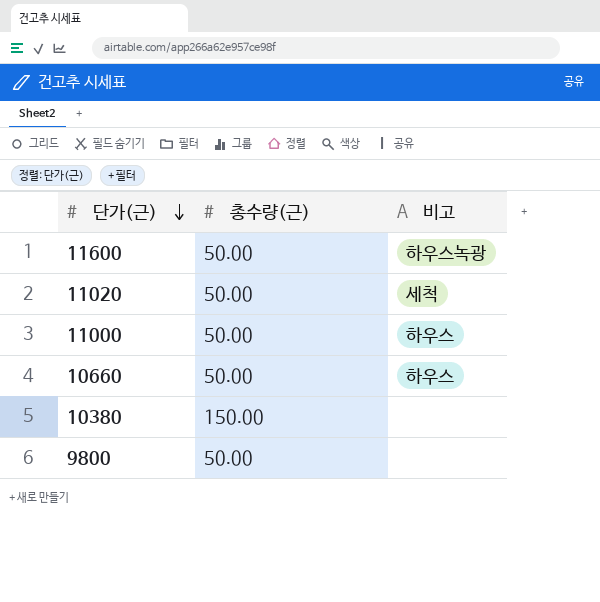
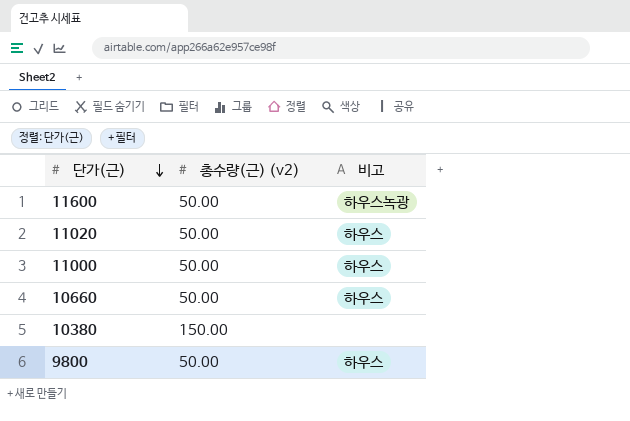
column name: 총수량(근) -> 총수량(근) (v2)
11020 | 비고: 세척 -> 하우스
9800 | 비고: none -> 하우스

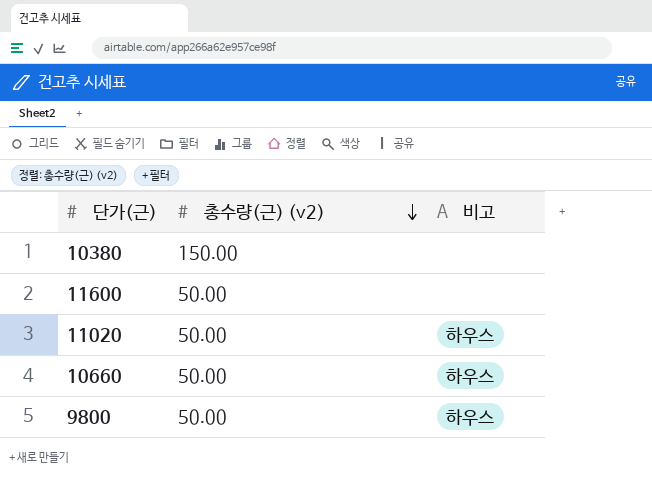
row order: 단가(근) descending -> 총수량(근) (v2) descending
row 11000: 50.00 | 하우스 -> none
11600 | 비고: 하우스녹광 -> none

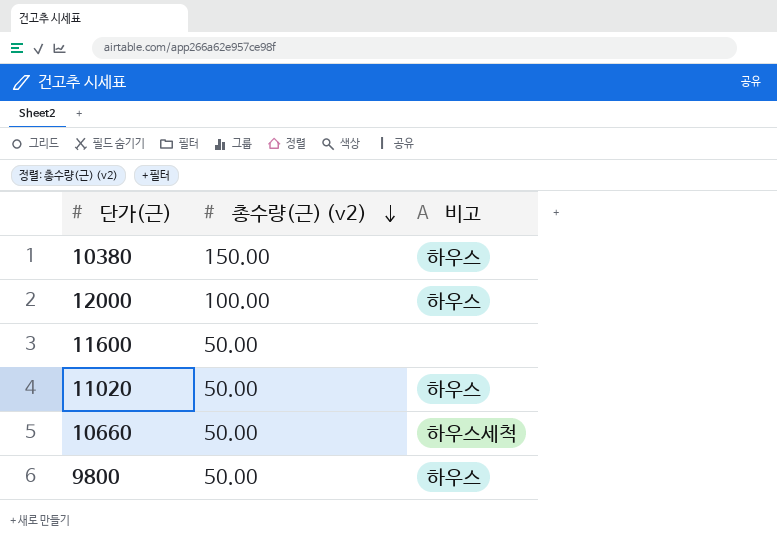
10380 | 비고: none -> 하우스
row 12000: none -> 100.00 | 하우스
10660 | 비고: 하우스 -> 하우스세척

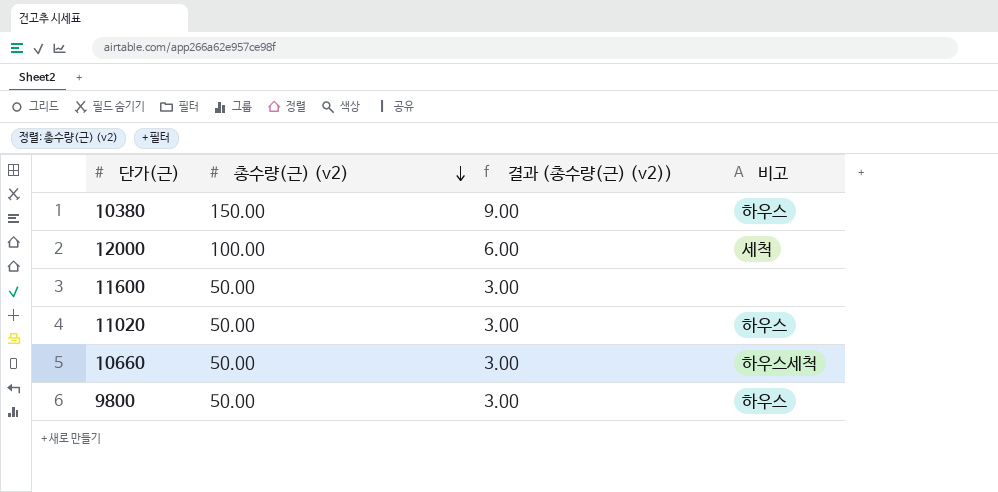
column 결과 (총수량(근) (v2)) | formula: none -> [총수량(근) (v2)] * 0.06
12000 | 비고: 하우스 -> 세척

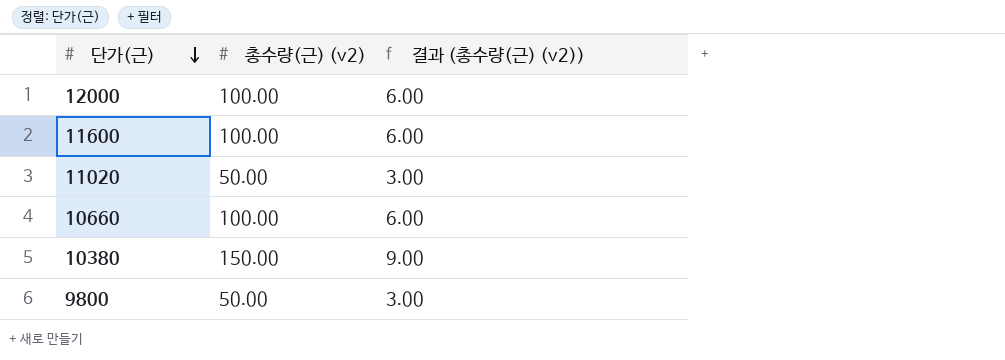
row order: 총수량(근) (v2) descending -> 단가(근) descending
column 비고 | position: 4 -> none
11600 | 총수량(근) (v2): 50.00 -> 100.00
11600 | 결과 (총수량(근) (v2)): 3.00 -> 6.00
10660 | 총수량(근) (v2): 50.00 -> 100.00
10660 | 결과 (총수량(근) (v2)): 3.00 -> 6.00

